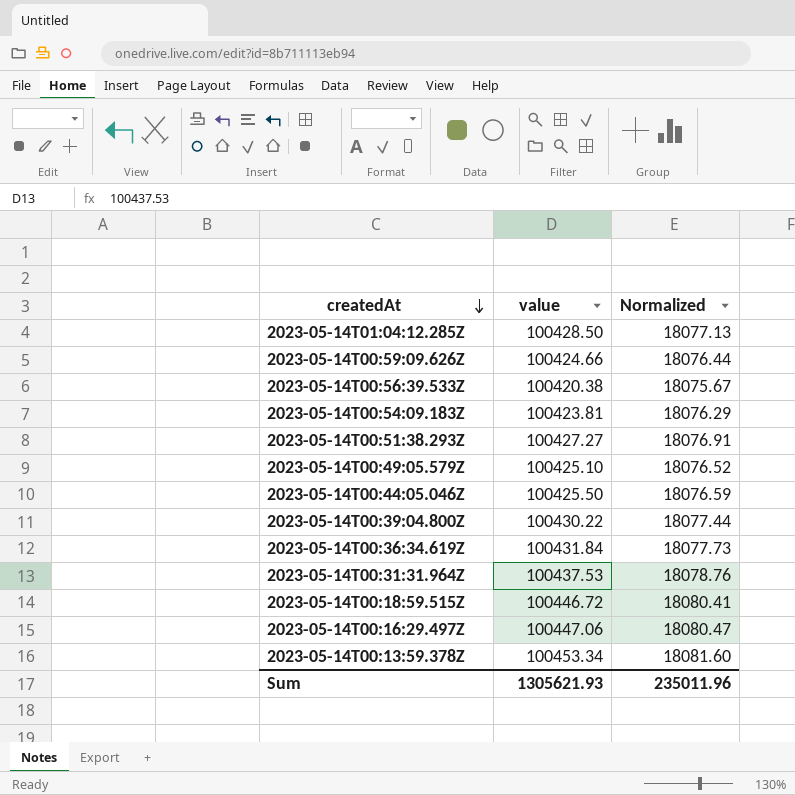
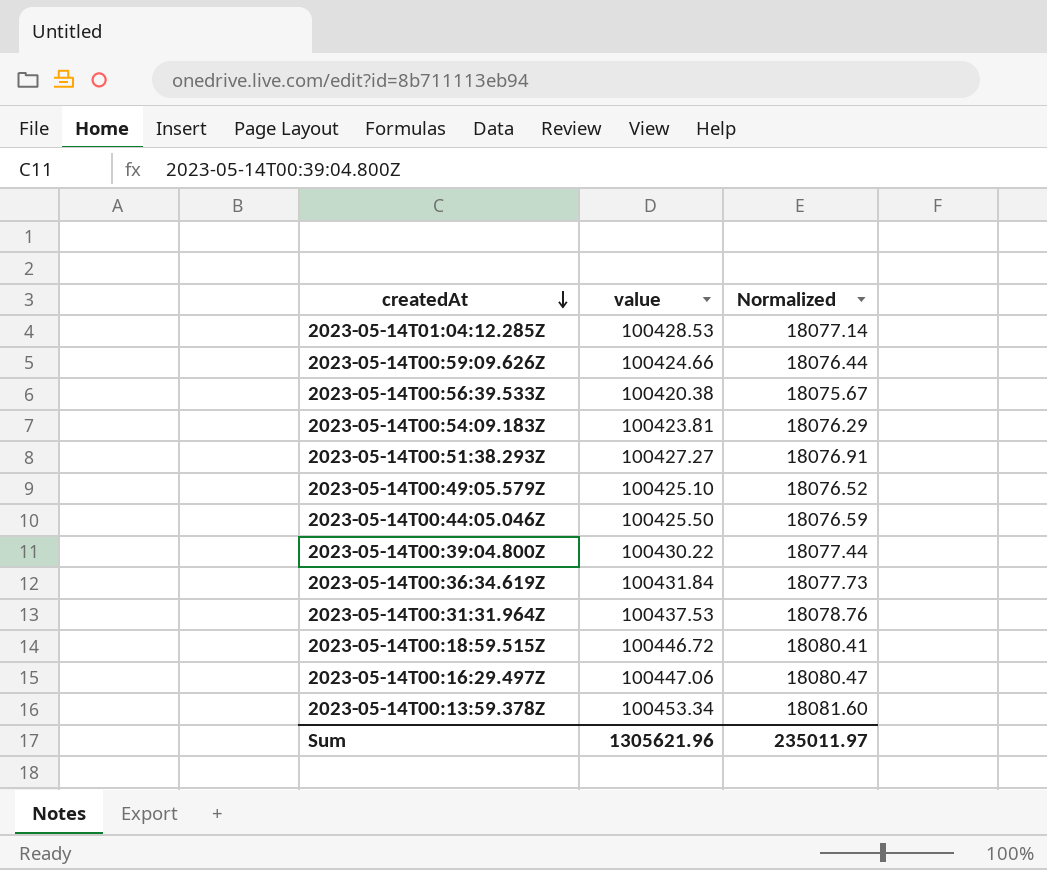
2023-05-14T01:04:12.285Z | value: 100428.50 -> 100428.53
2023-05-14T01:04:12.285Z | Normalized: 18077.13 -> 18077.14
Sum | value: 1305621.93 -> 1305621.96
Sum | Normalized: 235011.96 -> 235011.97

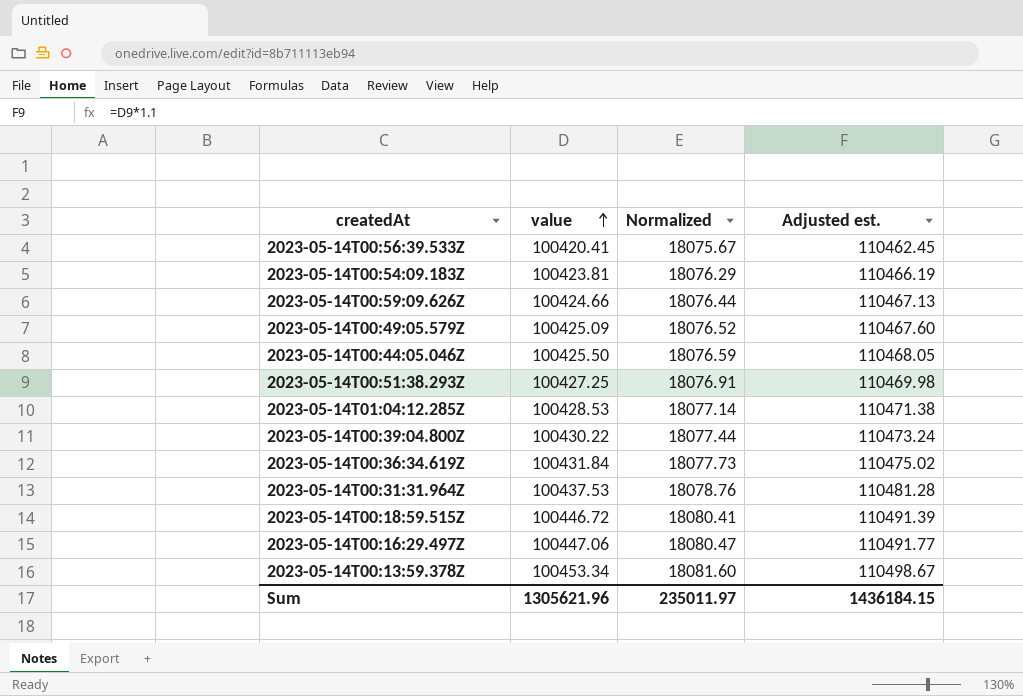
row order: createdAt descending -> value ascending
column Adjusted est. | formula: none -> [value] * 1.1
2023-05-14T00:56:39.533Z | value: 100420.38 -> 100420.41
2023-05-14T00:49:05.579Z | value: 100425.10 -> 100425.09
2023-05-14T00:51:38.293Z | value: 100427.27 -> 100427.25

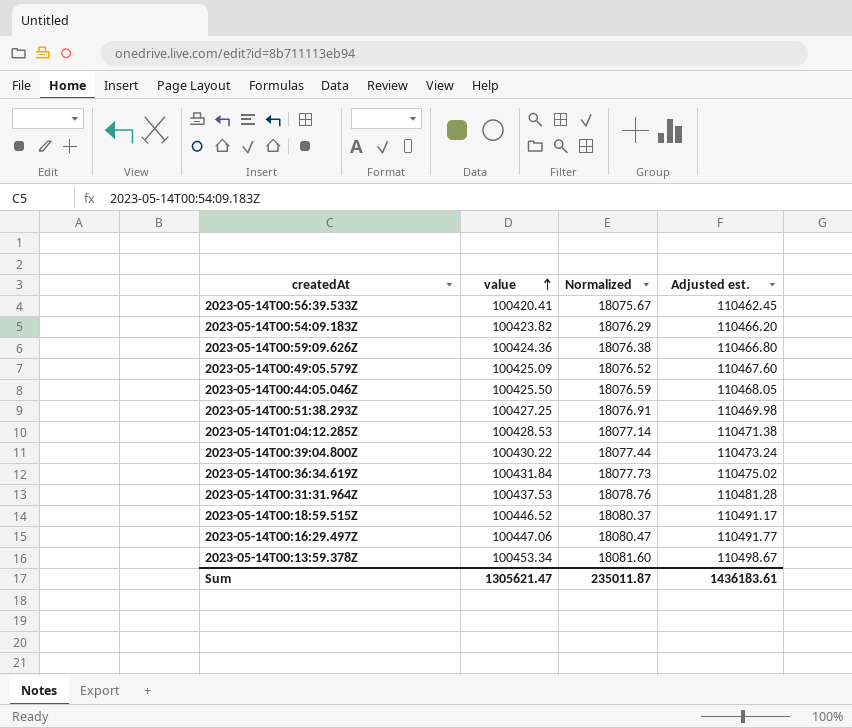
2023-05-14T00:54:09.183Z | value: 100423.81 -> 100423.82
2023-05-14T00:54:09.183Z | Adjusted est.: 110466.19 -> 110466.20
2023-05-14T00:59:09.626Z | value: 100424.66 -> 100424.36
2023-05-14T00:59:09.626Z | Normalized: 18076.44 -> 18076.38
2023-05-14T00:59:09.626Z | Adjusted est.: 110467.13 -> 110466.80
2023-05-14T00:18:59.515Z | value: 100446.72 -> 100446.52
2023-05-14T00:18:59.515Z | Normalized: 18080.41 -> 18080.37
2023-05-14T00:18:59.515Z | Adjusted est.: 110491.39 -> 110491.17
Sum | value: 1305621.96 -> 1305621.47
Sum | Normalized: 235011.97 -> 235011.87
Sum | Adjusted est.: 1436184.15 -> 1436183.61

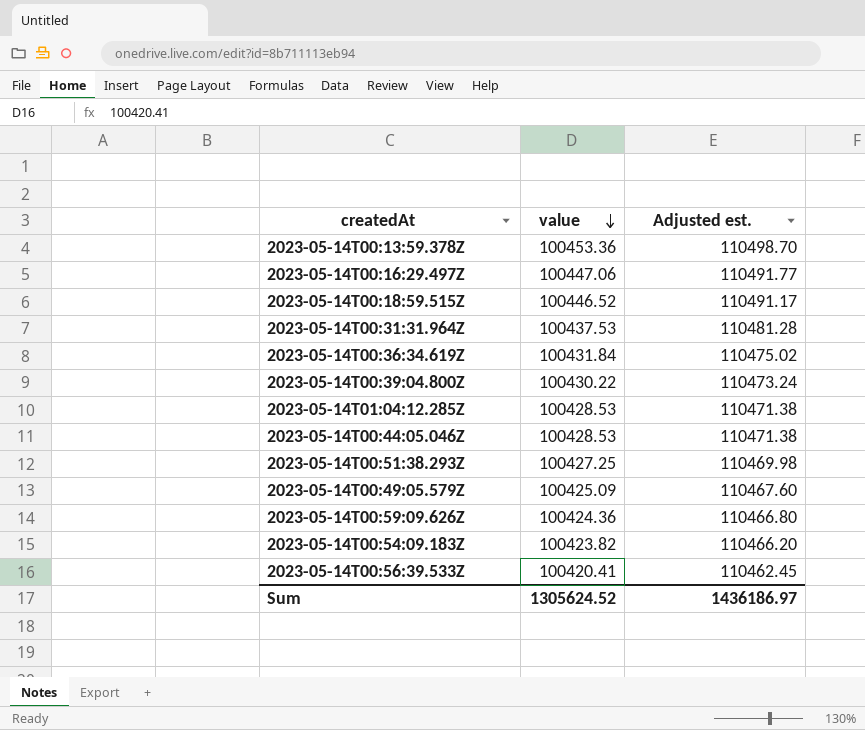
row order: value ascending -> value descending
column Normalized | formula: [value] * 0.18 -> none
2023-05-14T00:13:59.378Z | value: 100453.34 -> 100453.36
2023-05-14T00:13:59.378Z | Adjusted est.: 110498.67 -> 110498.70
2023-05-14T00:44:05.046Z | value: 100425.50 -> 100428.53
2023-05-14T00:44:05.046Z | Adjusted est.: 110468.05 -> 110471.38
Sum | value: 1305621.47 -> 1305624.52
Sum | Adjusted est.: 1436183.61 -> 1436186.97

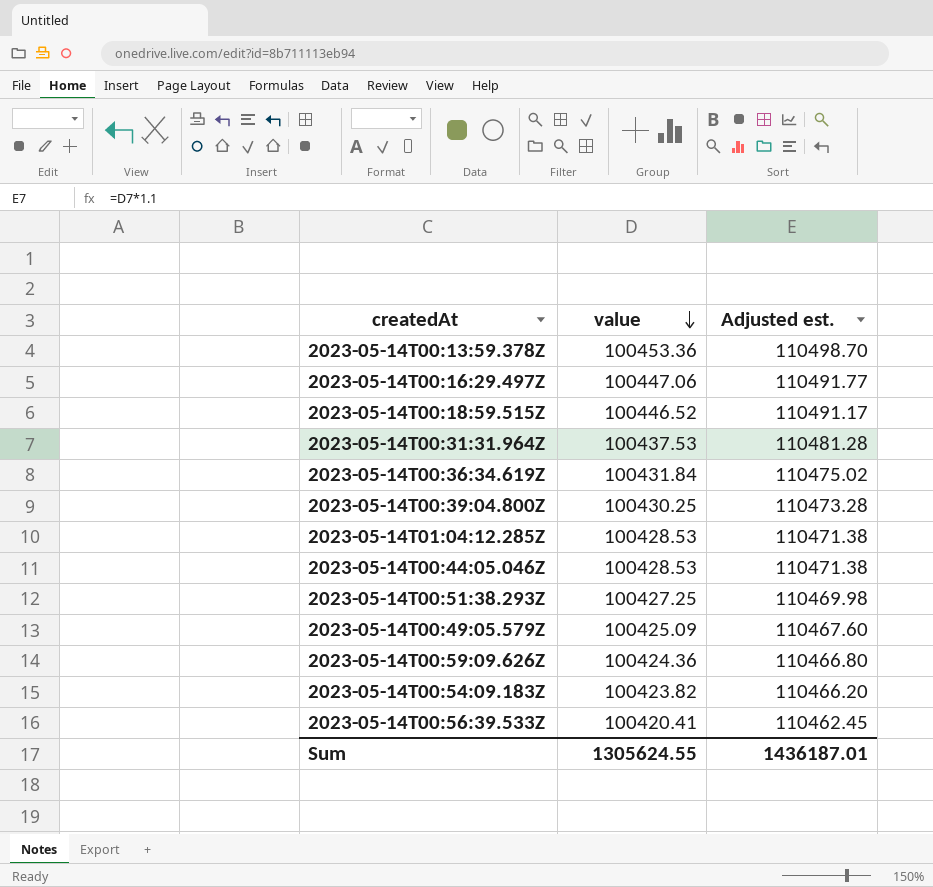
2023-05-14T00:39:04.800Z | value: 100430.22 -> 100430.25
2023-05-14T00:39:04.800Z | Adjusted est.: 110473.24 -> 110473.28
Sum | value: 1305624.52 -> 1305624.55
Sum | Adjusted est.: 1436186.97 -> 1436187.01

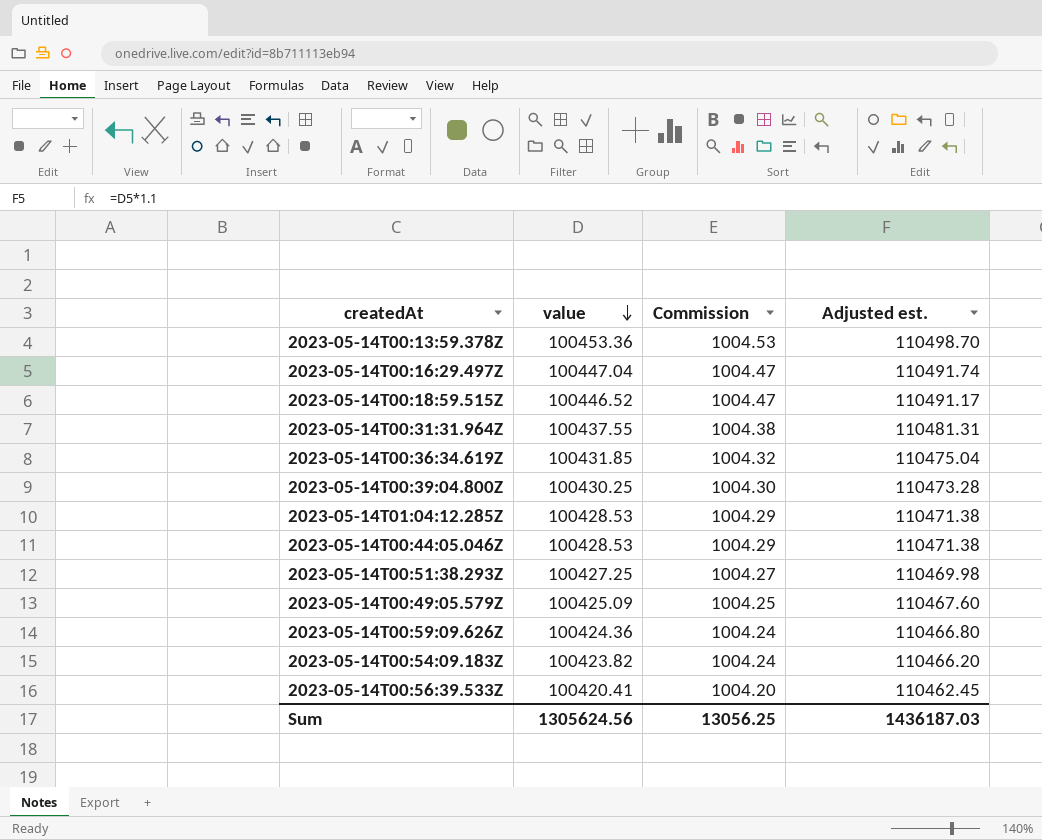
column Commission | formula: none -> [value] * 0.01
2023-05-14T00:16:29.497Z | value: 100447.06 -> 100447.04
2023-05-14T00:16:29.497Z | Adjusted est.: 110491.77 -> 110491.74
2023-05-14T00:31:31.964Z | value: 100437.53 -> 100437.55
2023-05-14T00:31:31.964Z | Adjusted est.: 110481.28 -> 110481.31
2023-05-14T00:36:34.619Z | value: 100431.84 -> 100431.85
2023-05-14T00:36:34.619Z | Adjusted est.: 110475.02 -> 110475.04
Sum | value: 1305624.55 -> 1305624.56
Sum | Adjusted est.: 1436187.01 -> 1436187.03

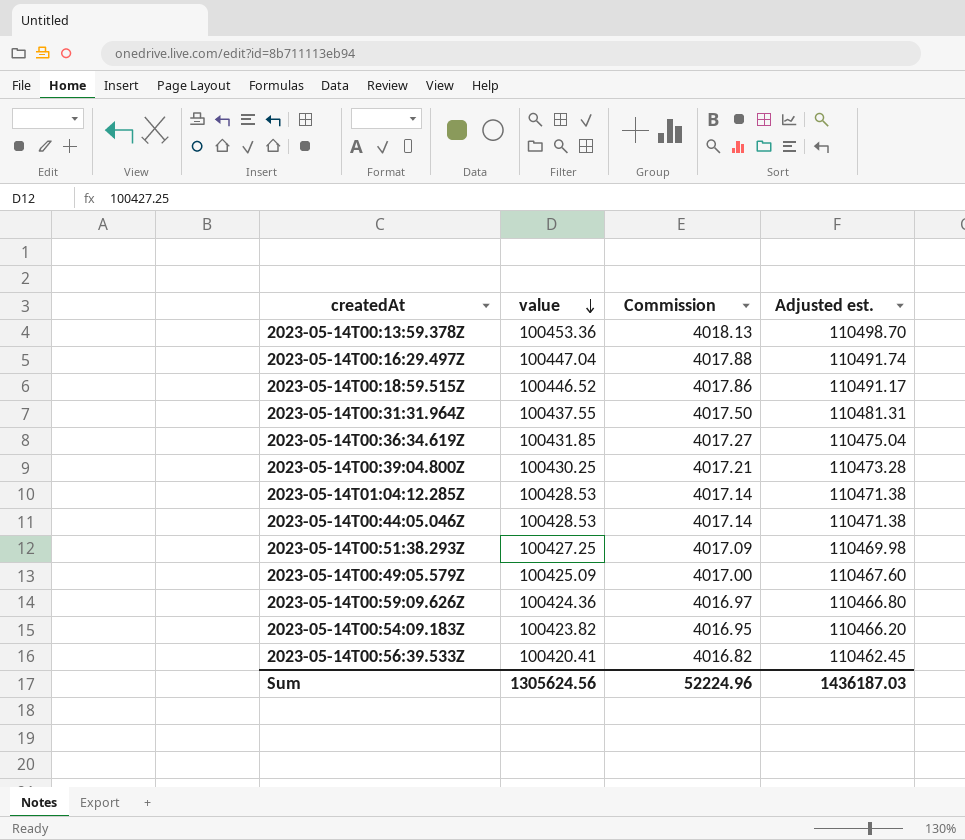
column Commission | formula: [value] * 0.01 -> [value] * 0.04
Sum | Commission: 13056.25 -> 52224.96

